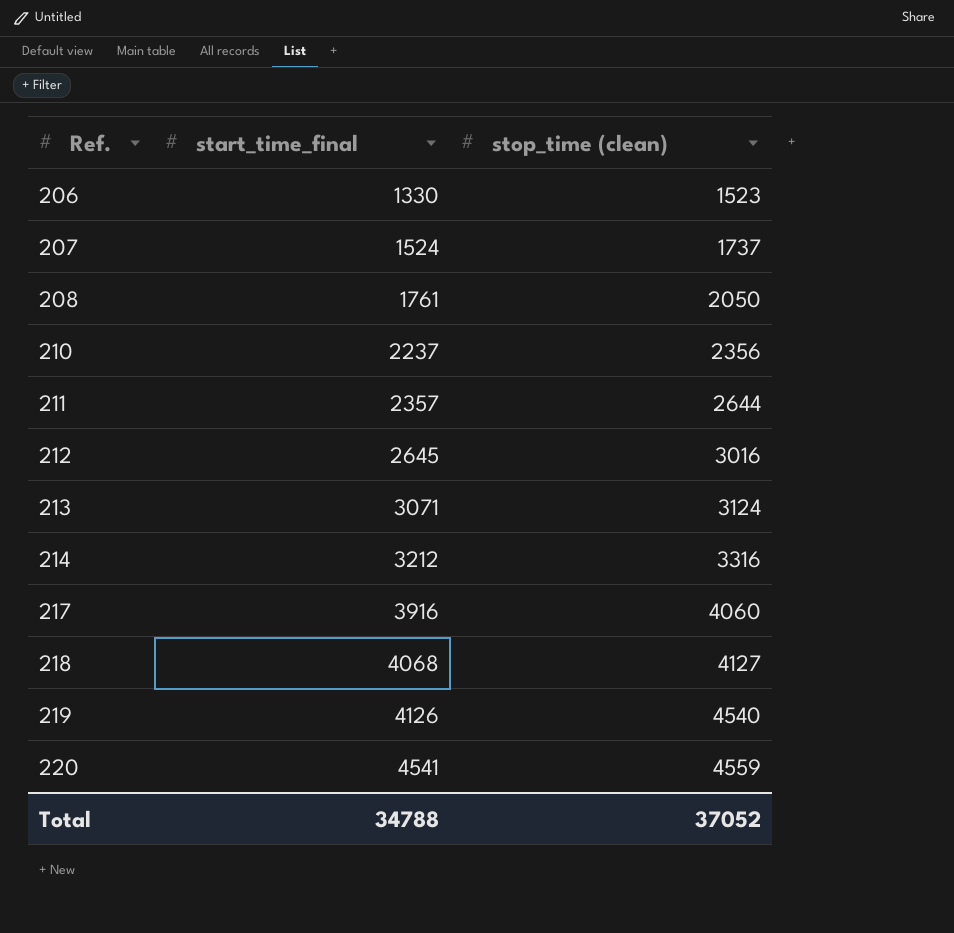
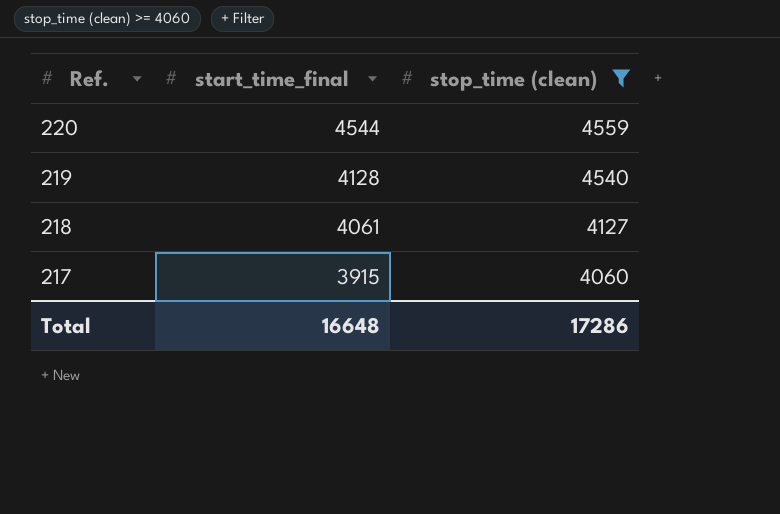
filter: none -> stop_time (clean) >= 4060
row order: Ref. ascending -> Ref. descending
220 | start_time_final: 4541 -> 4544
219 | start_time_final: 4126 -> 4128
218 | start_time_final: 4068 -> 4061
217 | start_time_final: 3916 -> 3915
Total | start_time_final: 34788 -> 16648
Total | stop_time (clean): 37052 -> 17286

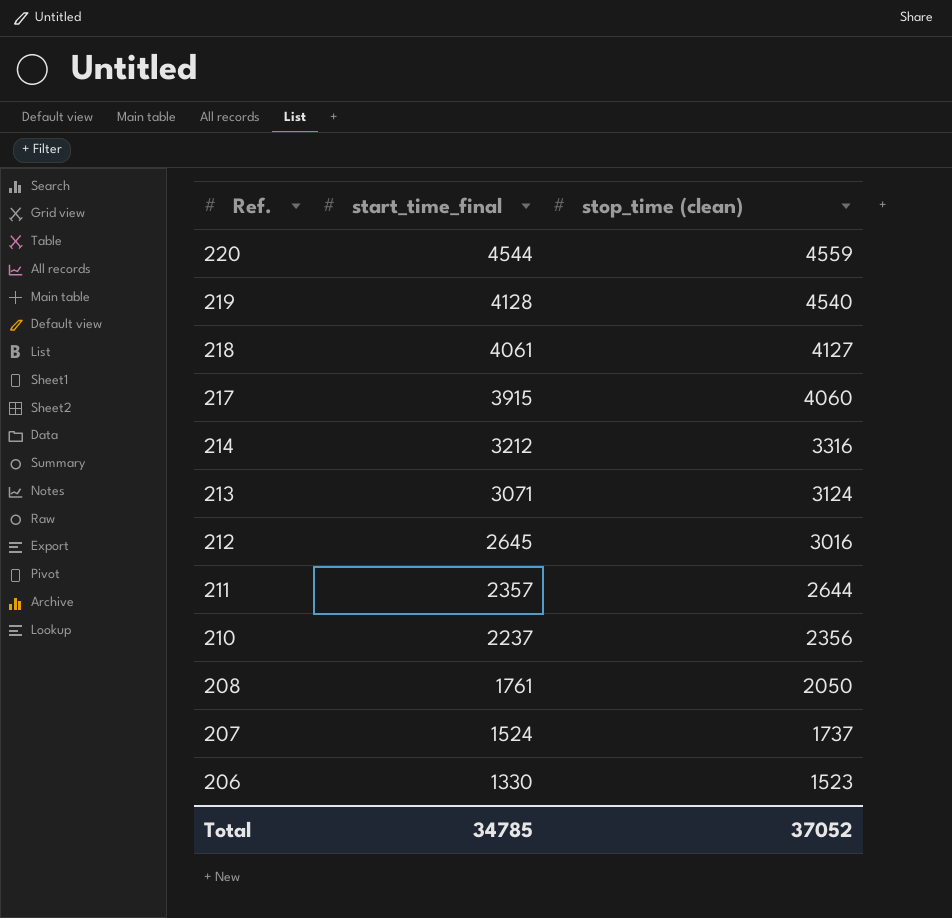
filter: stop_time (clean) >= 4060 -> none
Total | start_time_final: 16648 -> 34785
Total | stop_time (clean): 17286 -> 37052

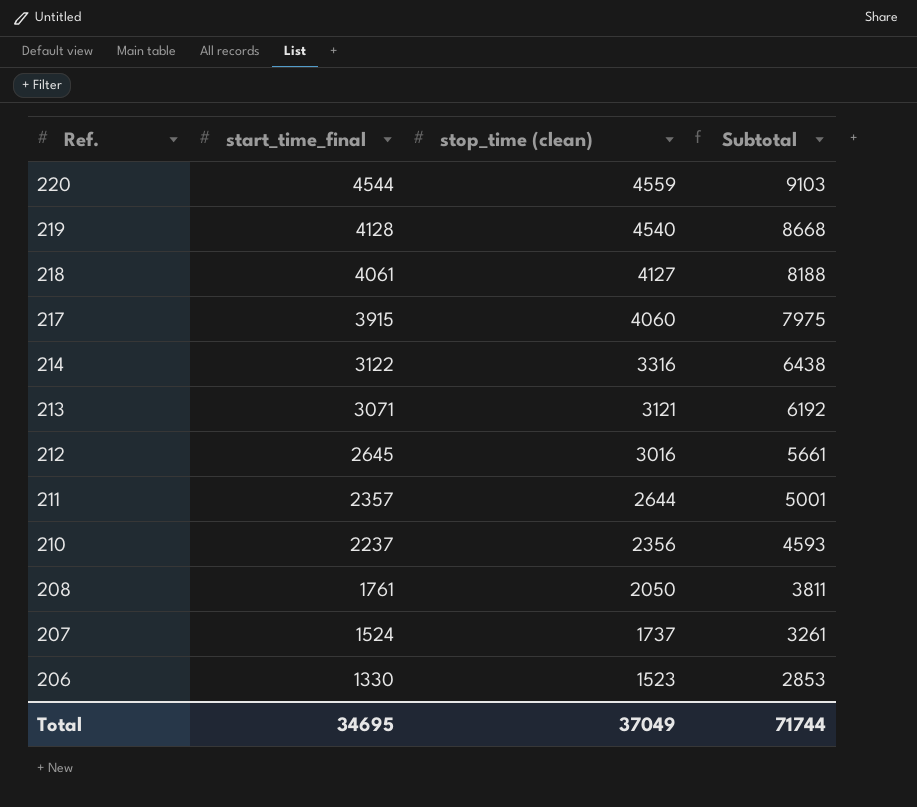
column Subtotal | formula: none -> [start_time_final] + [stop_time (clean)]
214 | start_time_final: 3212 -> 3122
213 | stop_time (clean): 3124 -> 3121
Total | start_time_final: 34785 -> 34695
Total | stop_time (clean): 37052 -> 37049

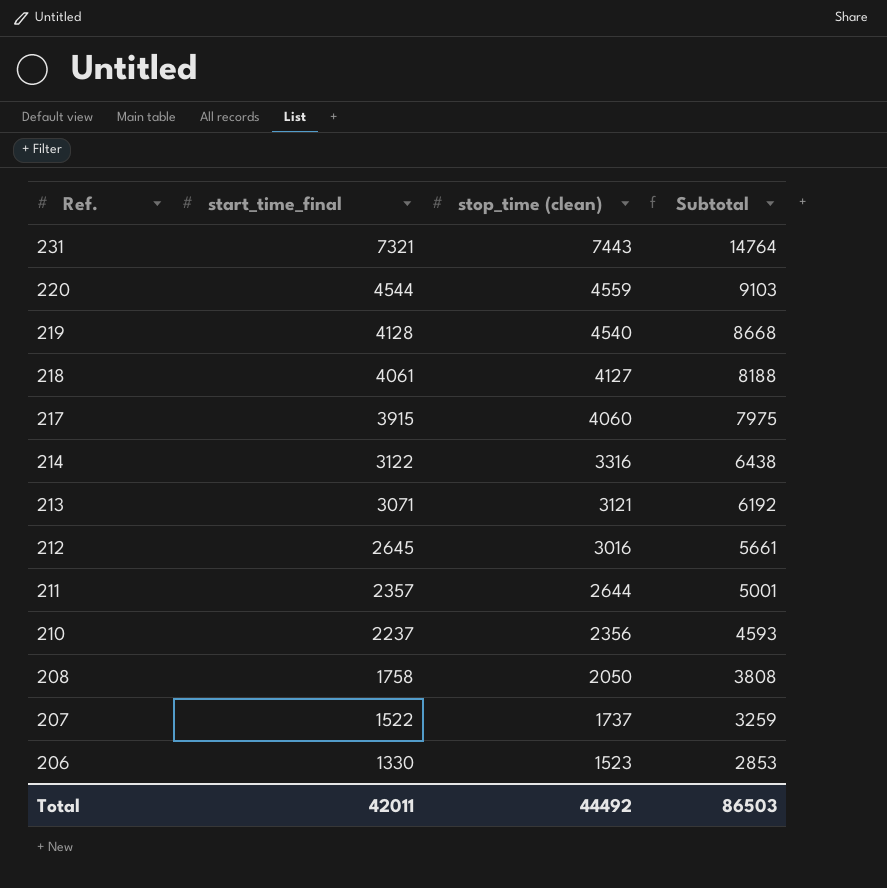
row 231: none -> 7321 | 7443 | 14764
208 | start_time_final: 1761 -> 1758
208 | Subtotal: 3811 -> 3808
207 | start_time_final: 1524 -> 1522
207 | Subtotal: 3261 -> 3259
Total | start_time_final: 34695 -> 42011
Total | stop_time (clean): 37049 -> 44492
Total | Subtotal: 71744 -> 86503

